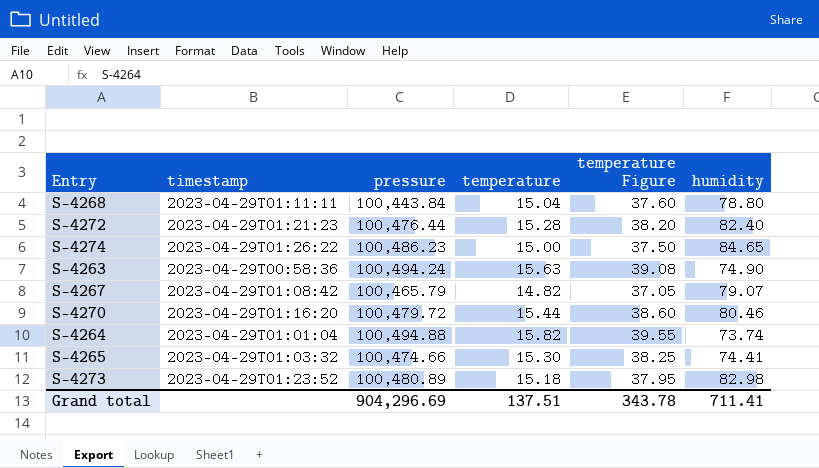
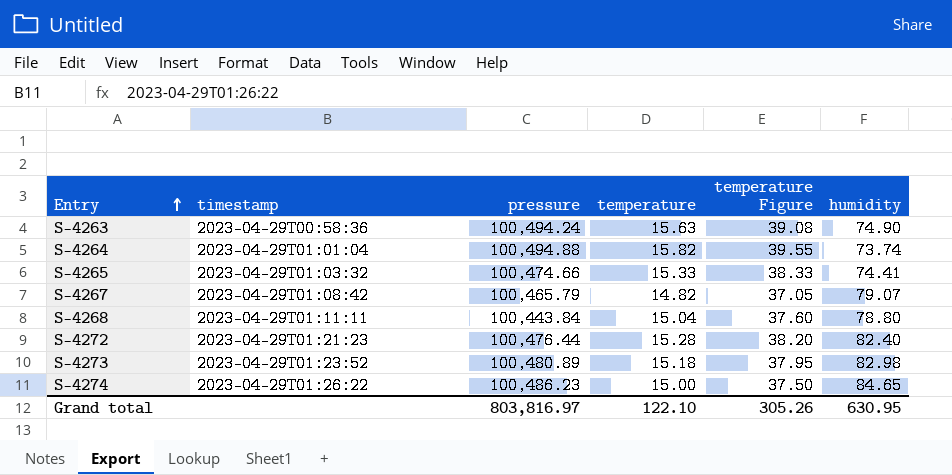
row order: none -> Entry ascending
row S-4270: 2023-04-29T01:16:20 | 100,479.72 | 15.44 | 38.60 | 80.46 -> none
S-4265 | temperature: 15.30 -> 15.33
S-4265 | temperature Figure: 38.25 -> 38.33
Grand total | pressure: 904,296.69 -> 803,816.97
Grand total | temperature: 137.51 -> 122.10
Grand total | temperature Figure: 343.78 -> 305.26
Grand total | humidity: 711.41 -> 630.95

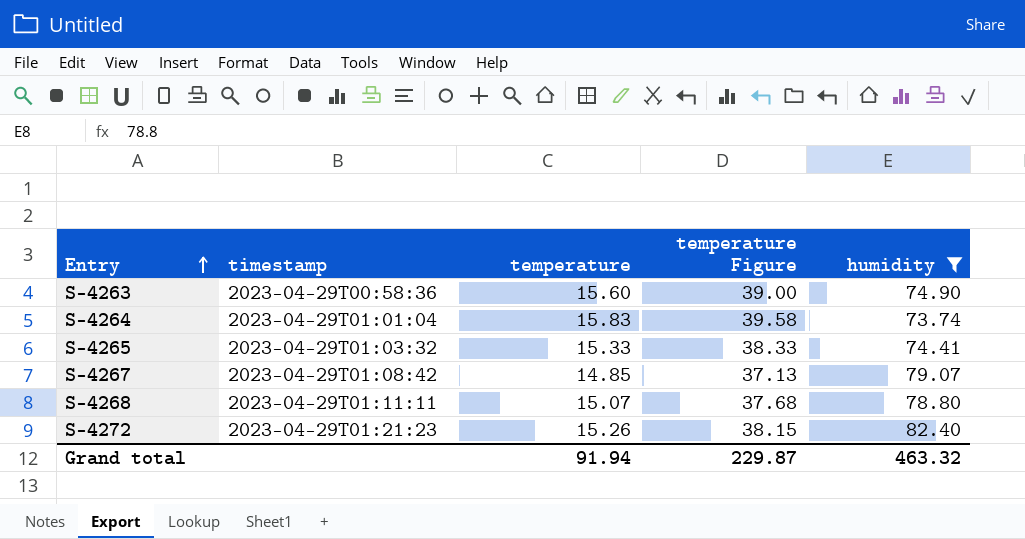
filter: none -> humidity <= 82.40
column pressure | position: 3 -> none
S-4263 | temperature: 15.63 -> 15.60
S-4263 | temperature Figure: 39.08 -> 39.00
S-4264 | temperature: 15.82 -> 15.83
S-4264 | temperature Figure: 39.55 -> 39.58
S-4267 | temperature: 14.82 -> 14.85
S-4267 | temperature Figure: 37.05 -> 37.13
S-4268 | temperature: 15.04 -> 15.07
S-4268 | temperature Figure: 37.60 -> 37.68
S-4272 | temperature: 15.28 -> 15.26
S-4272 | temperature Figure: 38.20 -> 38.15
Grand total | temperature: 122.10 -> 91.94
Grand total | temperature Figure: 305.26 -> 229.87
Grand total | humidity: 630.95 -> 463.32

